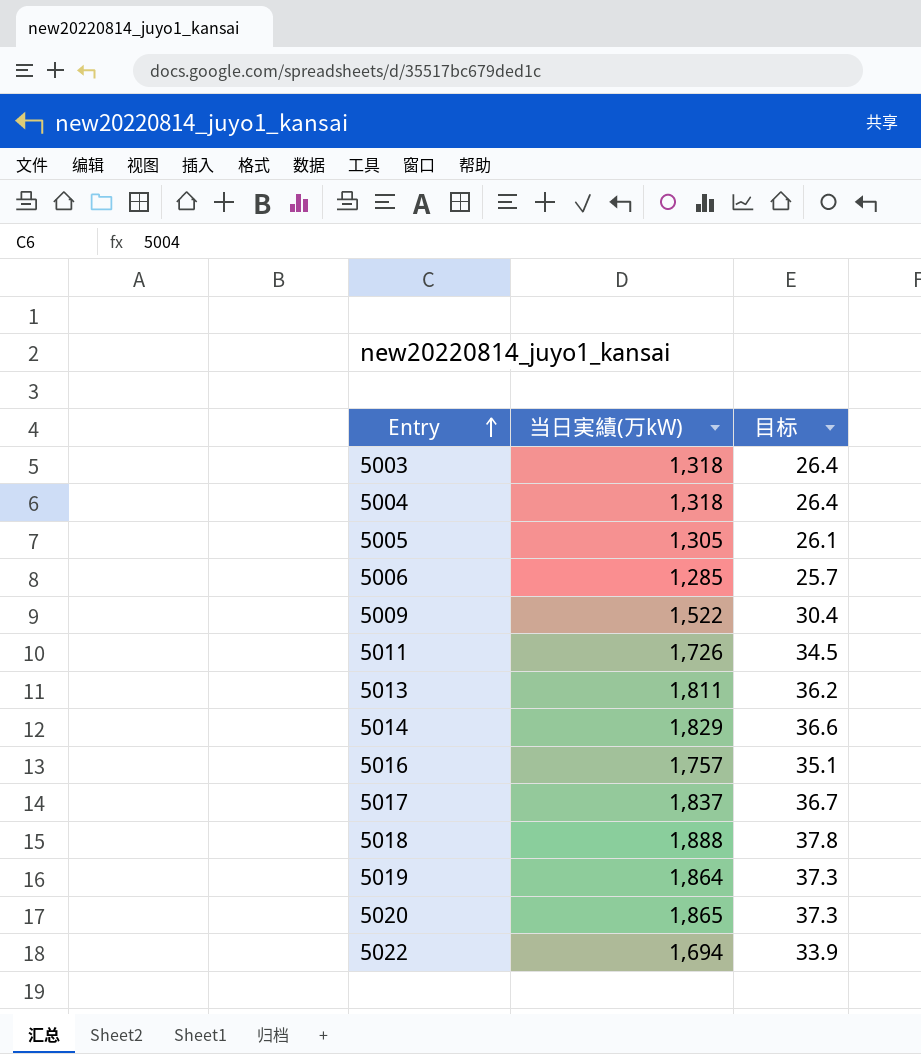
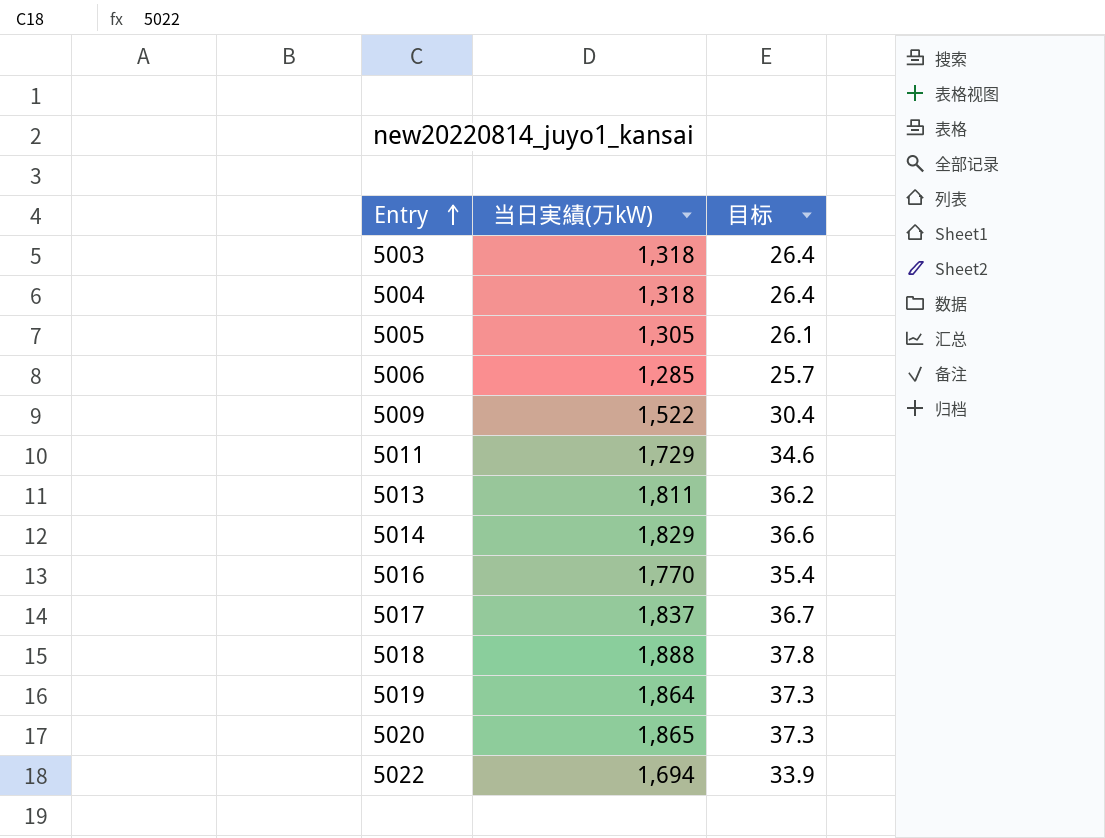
5011 | 当日実績(万kW): 1,726 -> 1,729
5011 | 目标: 34.5 -> 34.6
5016 | 当日実績(万kW): 1,757 -> 1,770
5016 | 目标: 35.1 -> 35.4

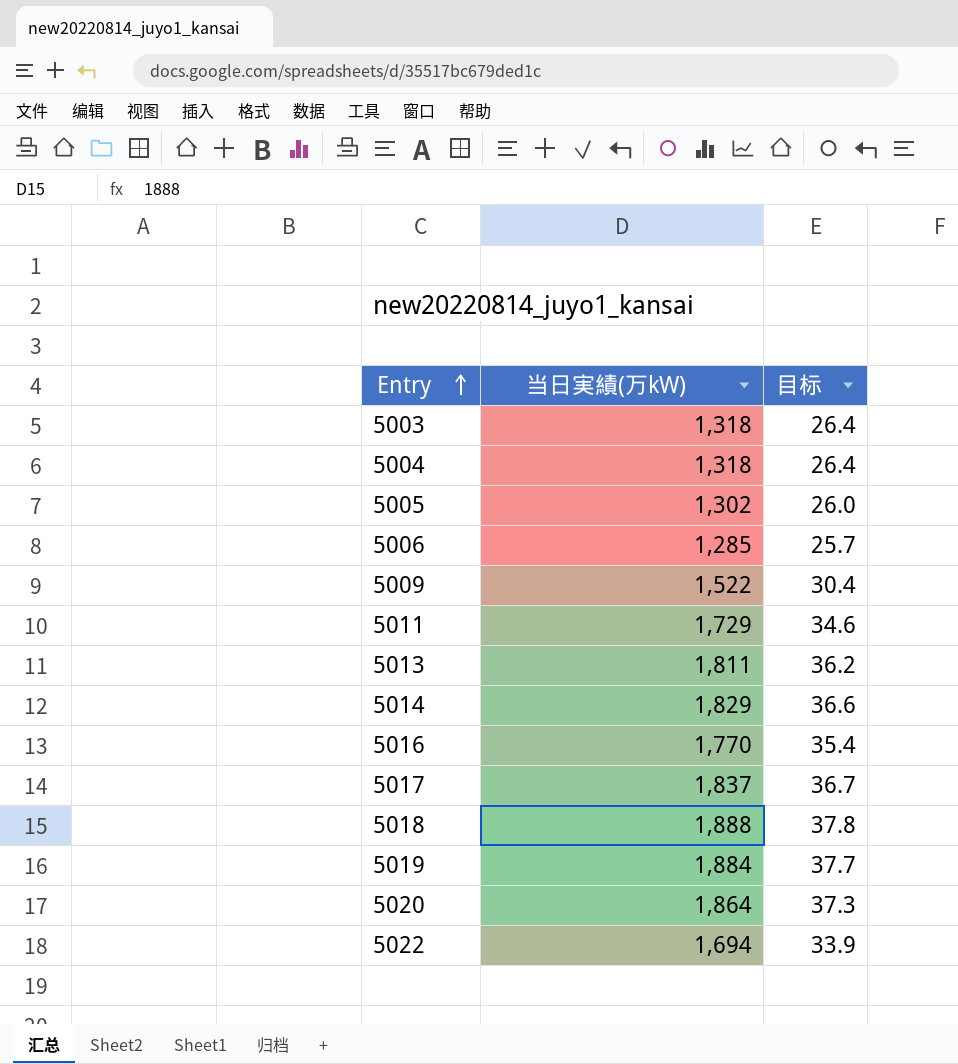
5005 | 当日実績(万kW): 1,305 -> 1,302
5005 | 目标: 26.1 -> 26.0
5019 | 当日実績(万kW): 1,864 -> 1,884
5019 | 目标: 37.3 -> 37.7
5020 | 当日実績(万kW): 1,865 -> 1,864

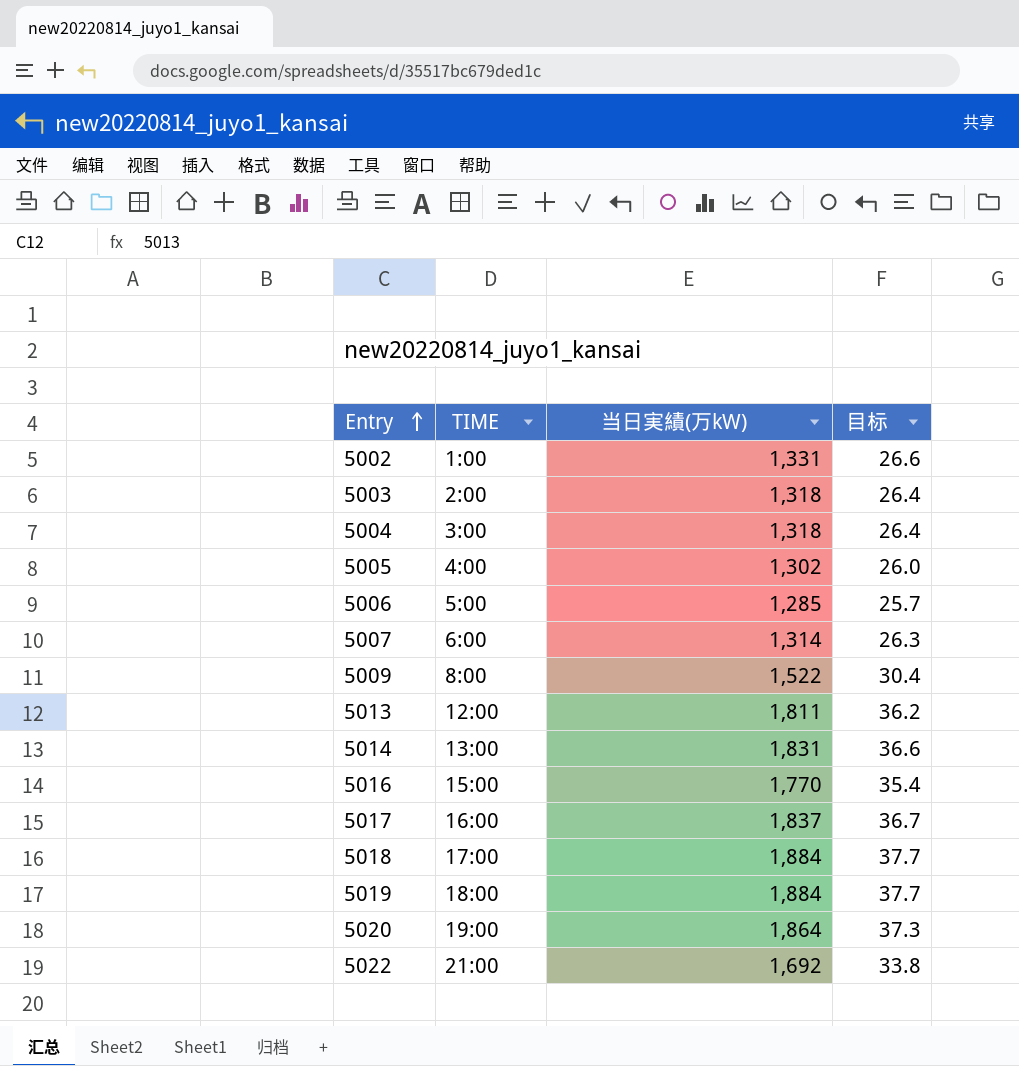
column TIME | position: none -> 2
row 5011: 1,729 | 34.6 -> none
row 5002: none -> 1:00 | 1,331 | 26.6
row 5007: none -> 6:00 | 1,314 | 26.3
5014 | 当日実績(万kW): 1,829 -> 1,831
5018 | 当日実績(万kW): 1,888 -> 1,884
5018 | 目标: 37.8 -> 37.7
5022 | 当日実績(万kW): 1,694 -> 1,692
5022 | 目标: 33.9 -> 33.8

